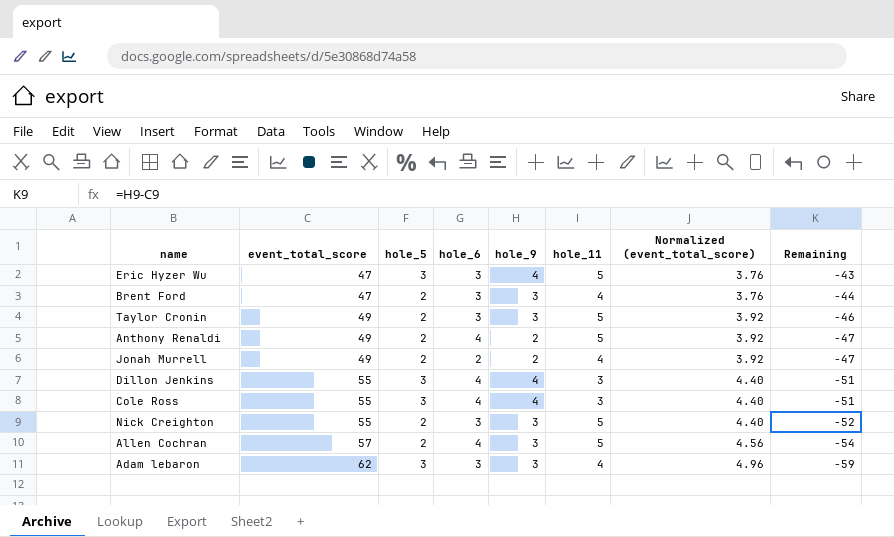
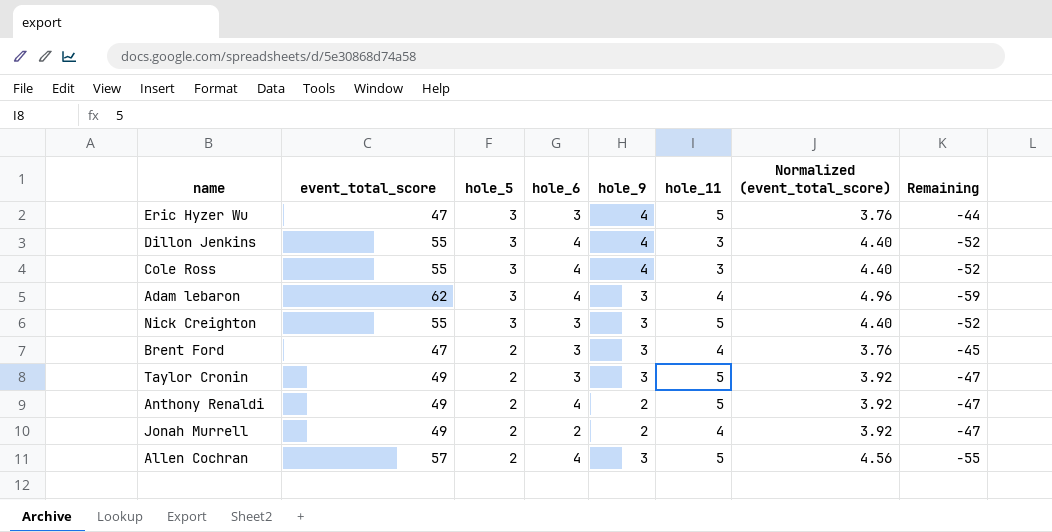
row order: event_total_score ascending -> hole_5 descending
column Remaining | formula: [hole_9] - [event_total_score] -> [hole_5] - [event_total_score]
Adam lebaron | hole_6: 3 -> 4
Nick Creighton | hole_5: 2 -> 3

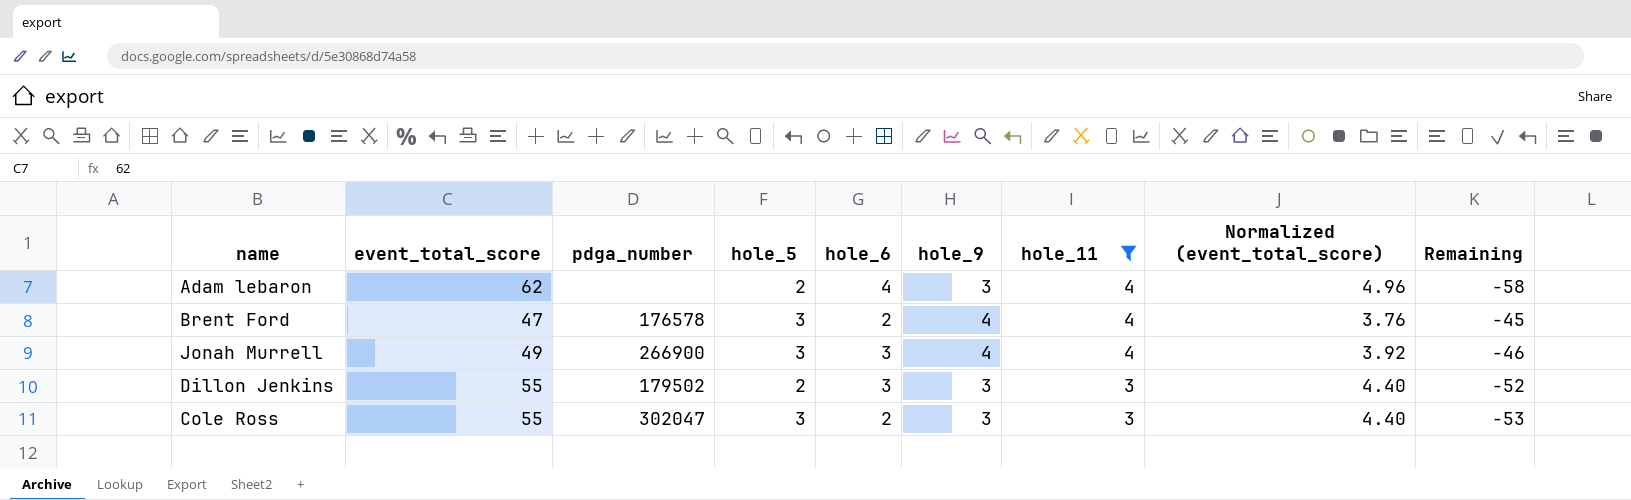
filter: none -> hole_11 != 5
row order: hole_5 descending -> hole_11 descending
column pdga_number | position: none -> 3
column Remaining | formula: [hole_5] - [event_total_score] -> [hole_6] - [event_total_score]
Adam lebaron | hole_5: 3 -> 2
Brent Ford | hole_5: 2 -> 3
Brent Ford | hole_6: 3 -> 2
Brent Ford | hole_9: 3 -> 4
Jonah Murrell | hole_5: 2 -> 3
Jonah Murrell | hole_6: 2 -> 3
Jonah Murrell | hole_9: 2 -> 4
Dillon Jenkins | hole_5: 3 -> 2
Dillon Jenkins | hole_6: 4 -> 3
Dillon Jenkins | hole_9: 4 -> 3
Cole Ross | hole_6: 4 -> 2
Cole Ross | hole_9: 4 -> 3

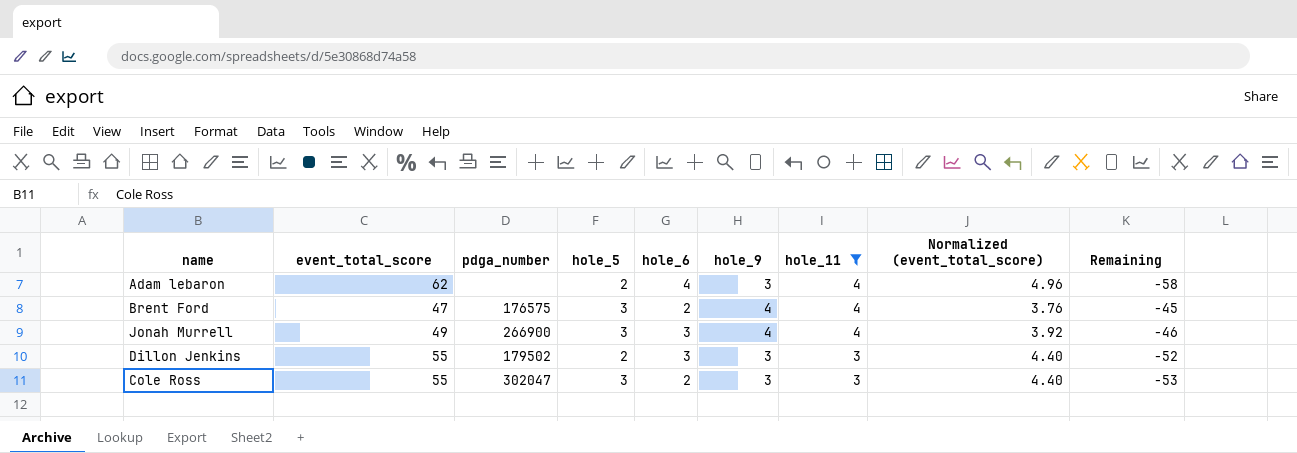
Brent Ford | pdga_number: 176578 -> 176575

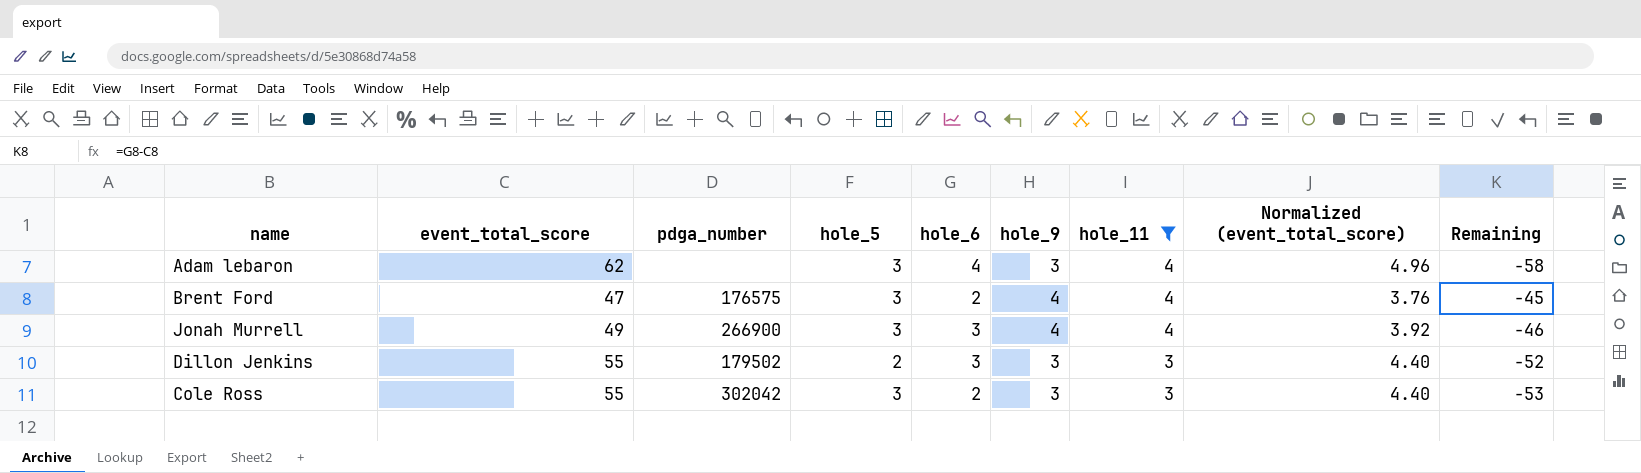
Adam lebaron | hole_5: 2 -> 3
Cole Ross | pdga_number: 302047 -> 302042

